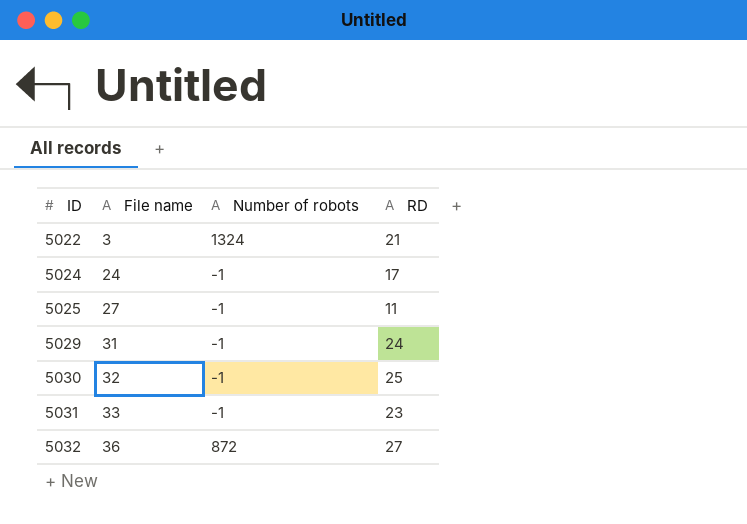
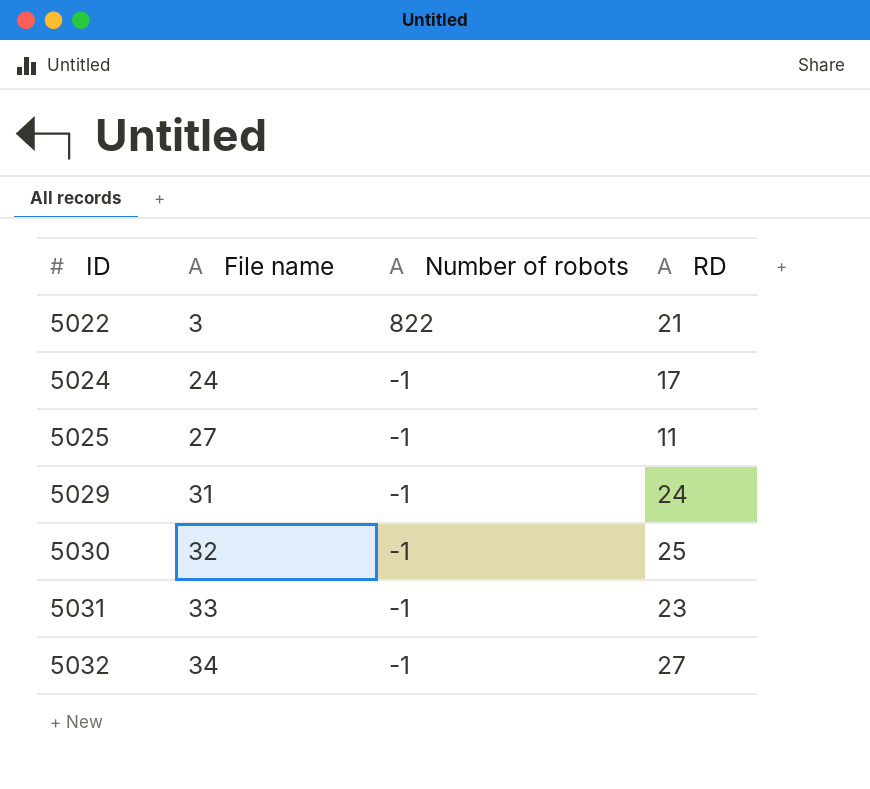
5022 | Number of robots: 1324 -> 822
5032 | File name: 36 -> 34
5032 | Number of robots: 872 -> -1

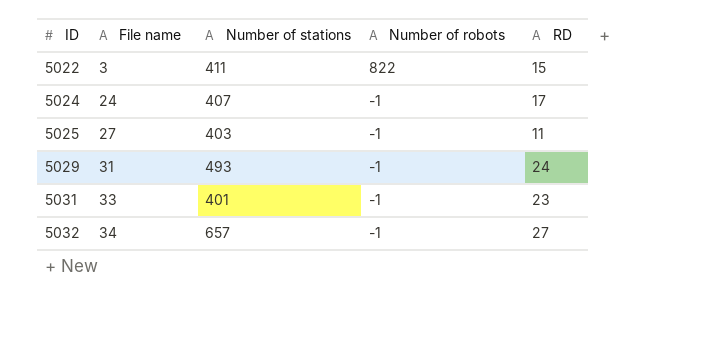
column Number of stations | position: none -> 3
row 5030: 32 | -1 | 25 -> none
5022 | RD: 21 -> 15

